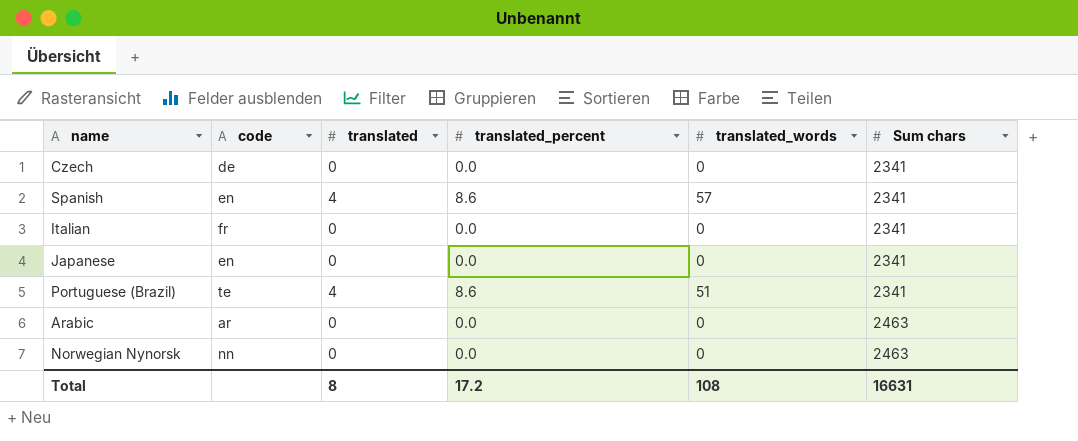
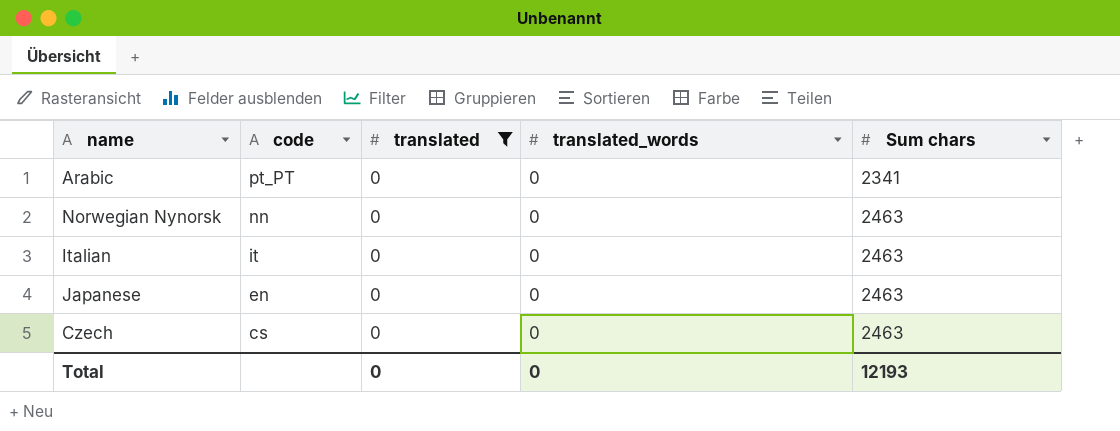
filter: none -> translated = 0
row order: Sum chars ascending -> code descending
column translated_percent | position: 4 -> none
Arabic | code: ar -> pt_PT
Arabic | Sum chars: 2463 -> 2341
Italian | code: fr -> it
Italian | Sum chars: 2341 -> 2463
Japanese | Sum chars: 2341 -> 2463
Czech | code: de -> cs
Czech | Sum chars: 2341 -> 2463
Total | translated: 8 -> 0
Total | translated_words: 108 -> 0
Total | Sum chars: 16631 -> 12193

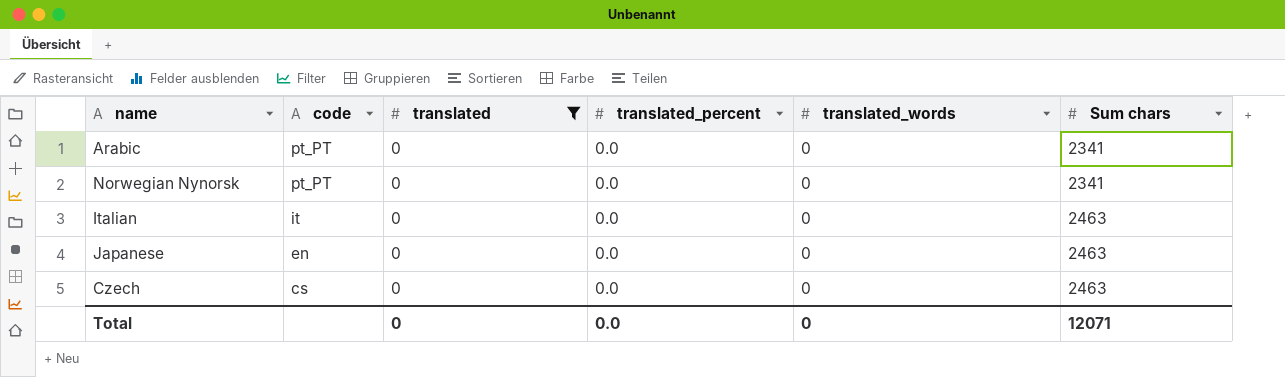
column translated_percent | position: none -> 4
Norwegian Nynorsk | code: nn -> pt_PT
Norwegian Nynorsk | Sum chars: 2463 -> 2341
Total | Sum chars: 12193 -> 12071

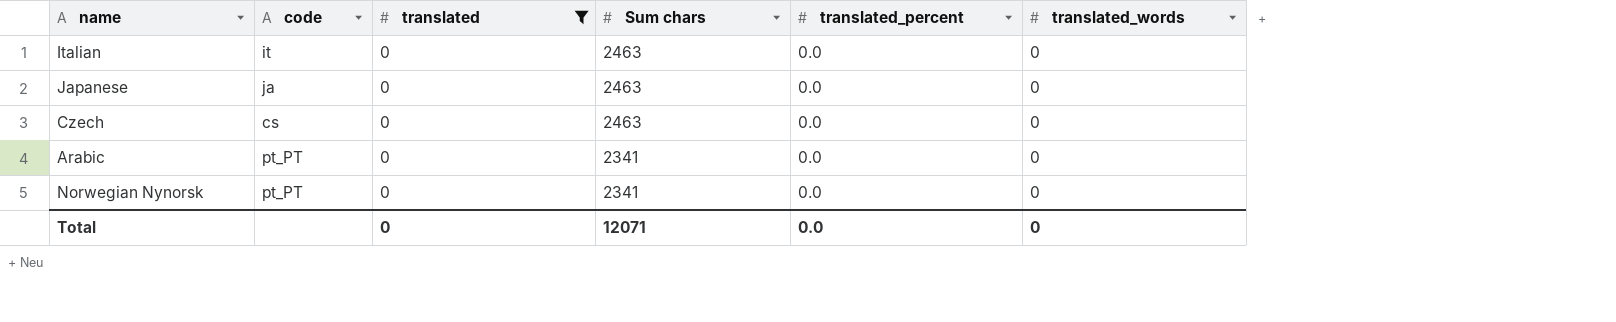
row order: code descending -> Sum chars descending
column Sum chars | position: 6 -> 4
Japanese | code: en -> ja

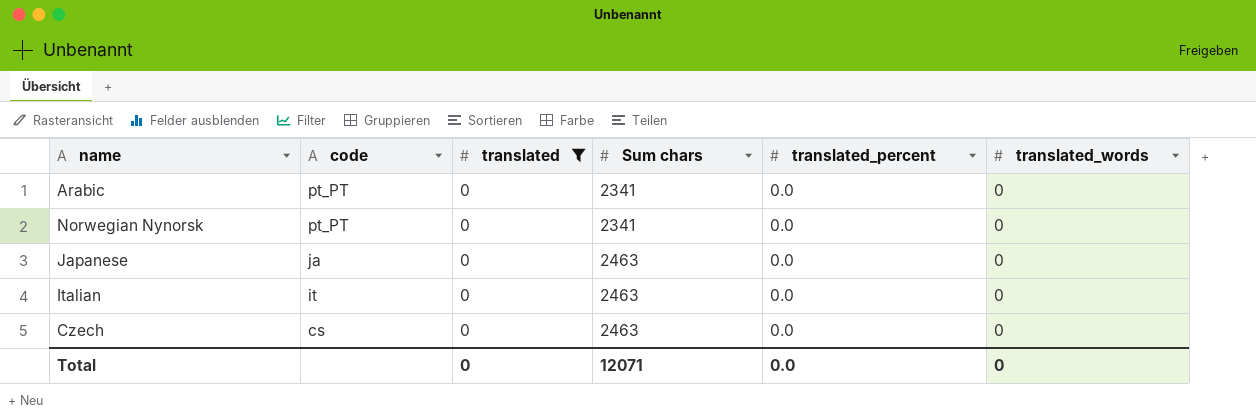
row order: Sum chars descending -> code descending

